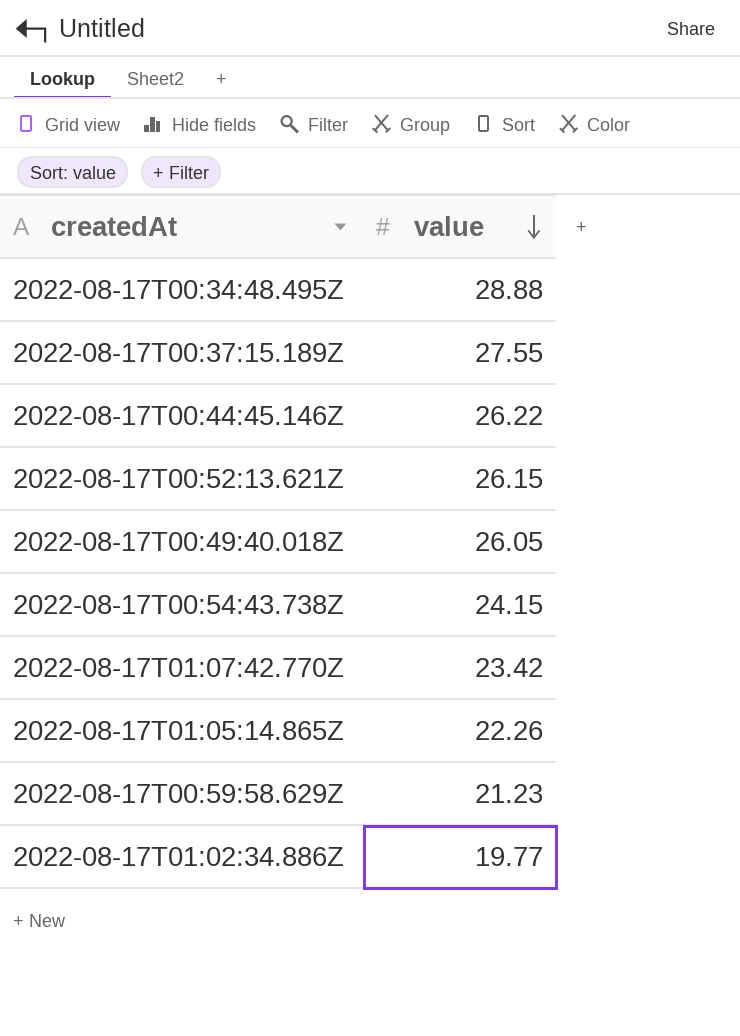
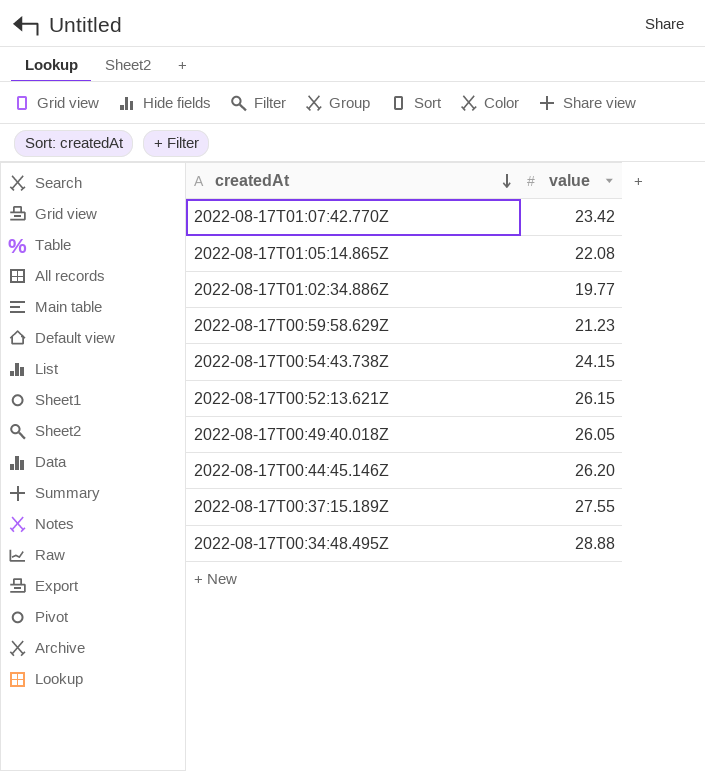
row order: value descending -> createdAt descending
2022-08-17T01:05:14.865Z | value: 22.26 -> 22.08
2022-08-17T00:44:45.146Z | value: 26.22 -> 26.20

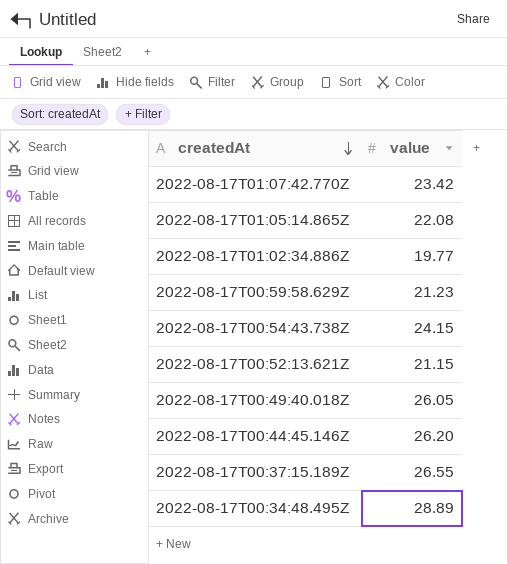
2022-08-17T00:52:13.621Z | value: 26.15 -> 21.15
2022-08-17T00:37:15.189Z | value: 27.55 -> 26.55
2022-08-17T00:34:48.495Z | value: 28.88 -> 28.89

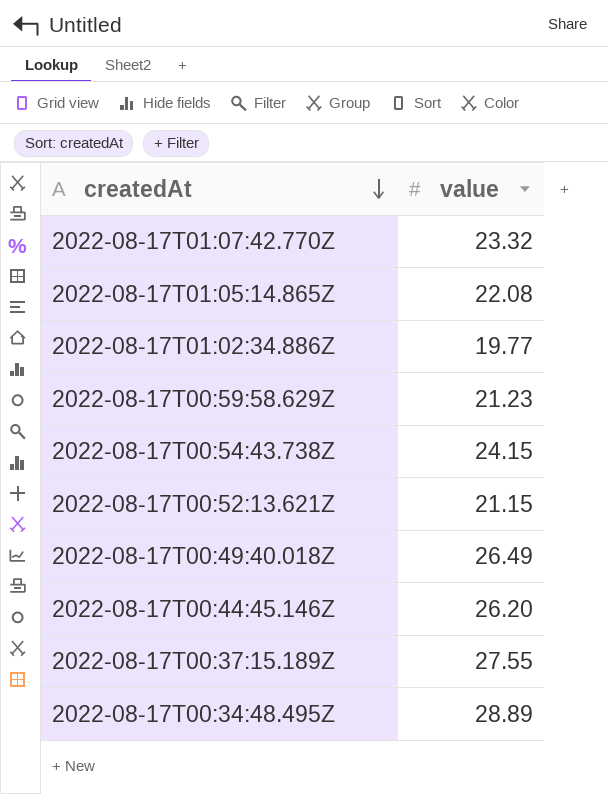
2022-08-17T01:07:42.770Z | value: 23.42 -> 23.32
2022-08-17T00:49:40.018Z | value: 26.05 -> 26.49
2022-08-17T00:37:15.189Z | value: 26.55 -> 27.55

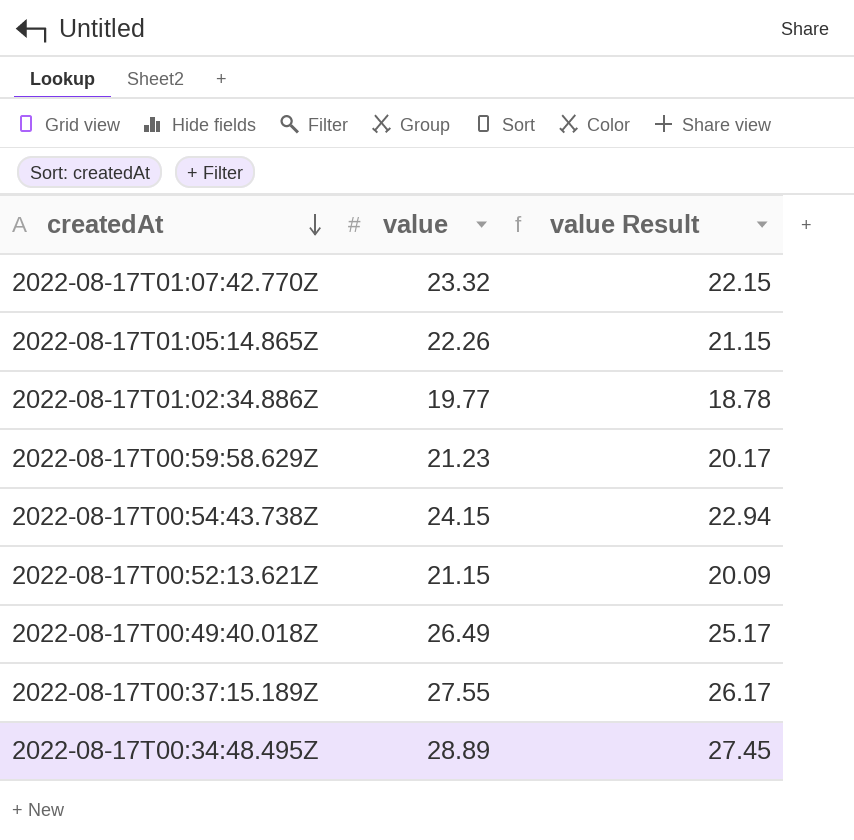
column value Result | formula: none -> [value] * 0.95
row 2022-08-17T00:44:45.146Z: 26.20 -> none
2022-08-17T01:05:14.865Z | value: 22.08 -> 22.26

